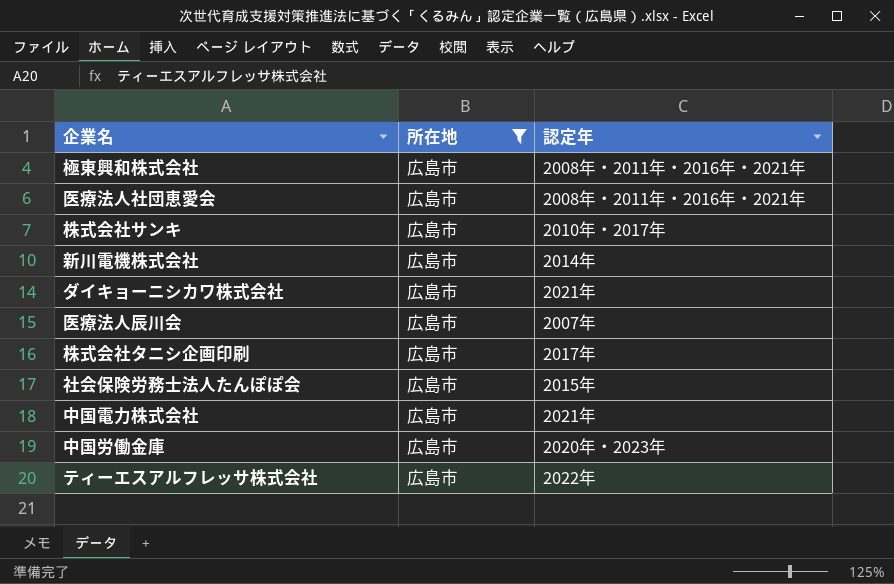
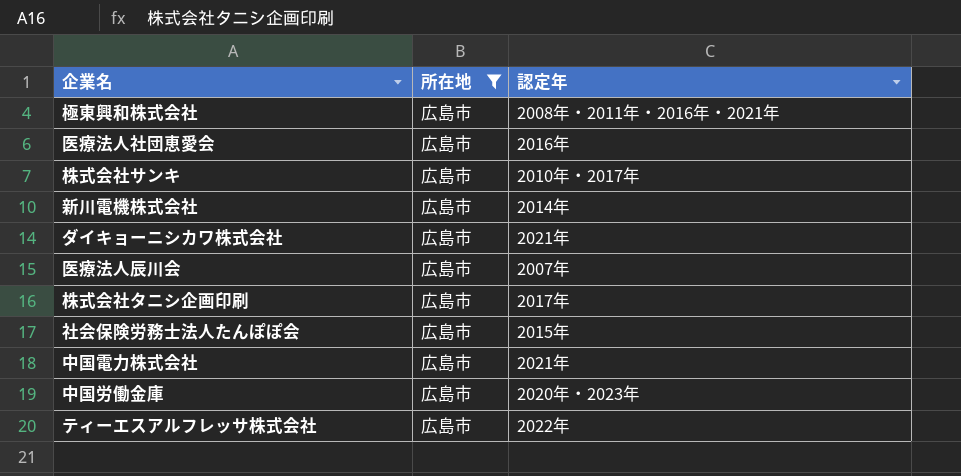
医療法人社団恵愛会 | 認定年: 2008年・2011年・2016年・2021年 -> 2016年

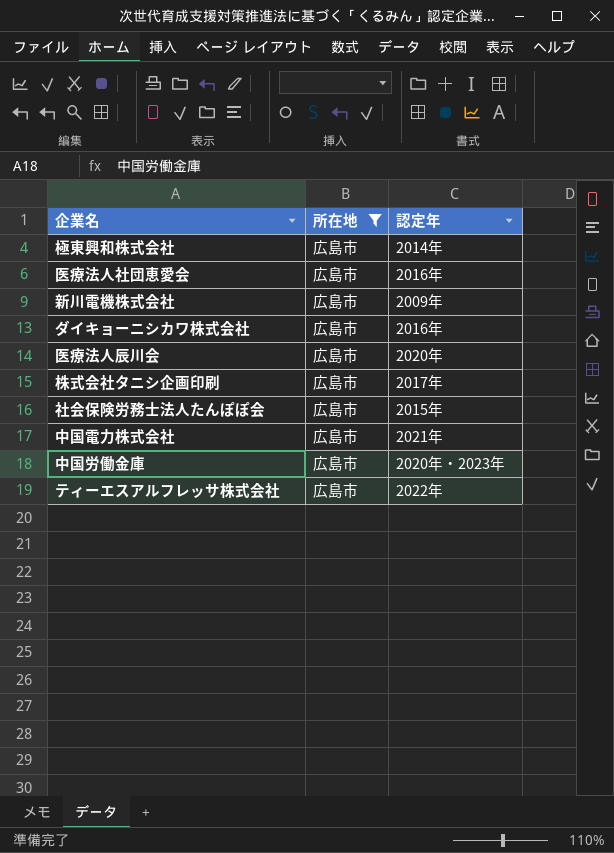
row 株式会社サンキ: 広島市 | 2010年・2017年 -> none
極東興和株式会社 | 認定年: 2008年・2011年・2016年・2021年 -> 2014年
新川電機株式会社 | 認定年: 2014年 -> 2009年
ダイキョーニシカワ株式会社 | 認定年: 2021年 -> 2016年
医療法人辰川会 | 認定年: 2007年 -> 2020年

